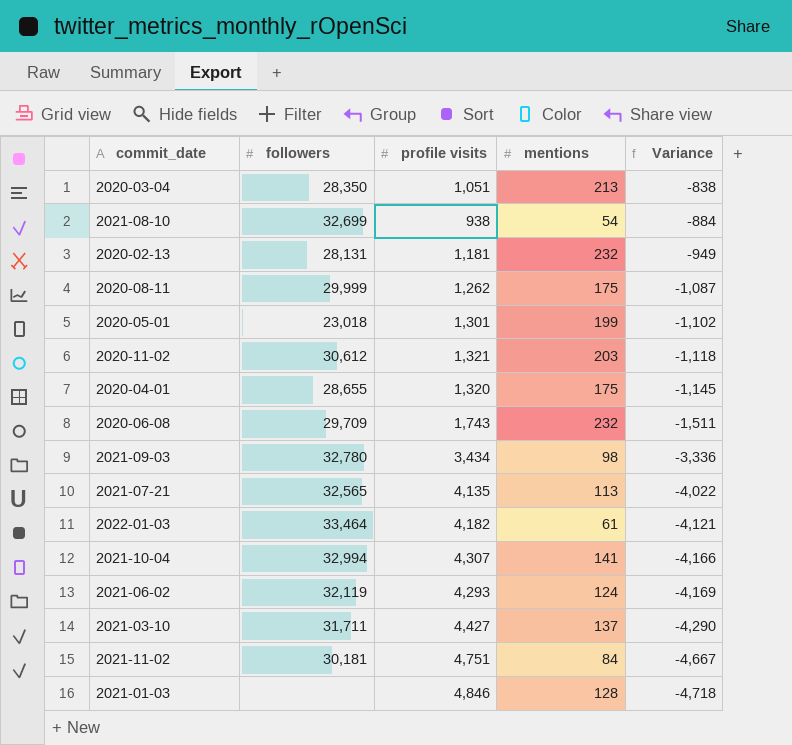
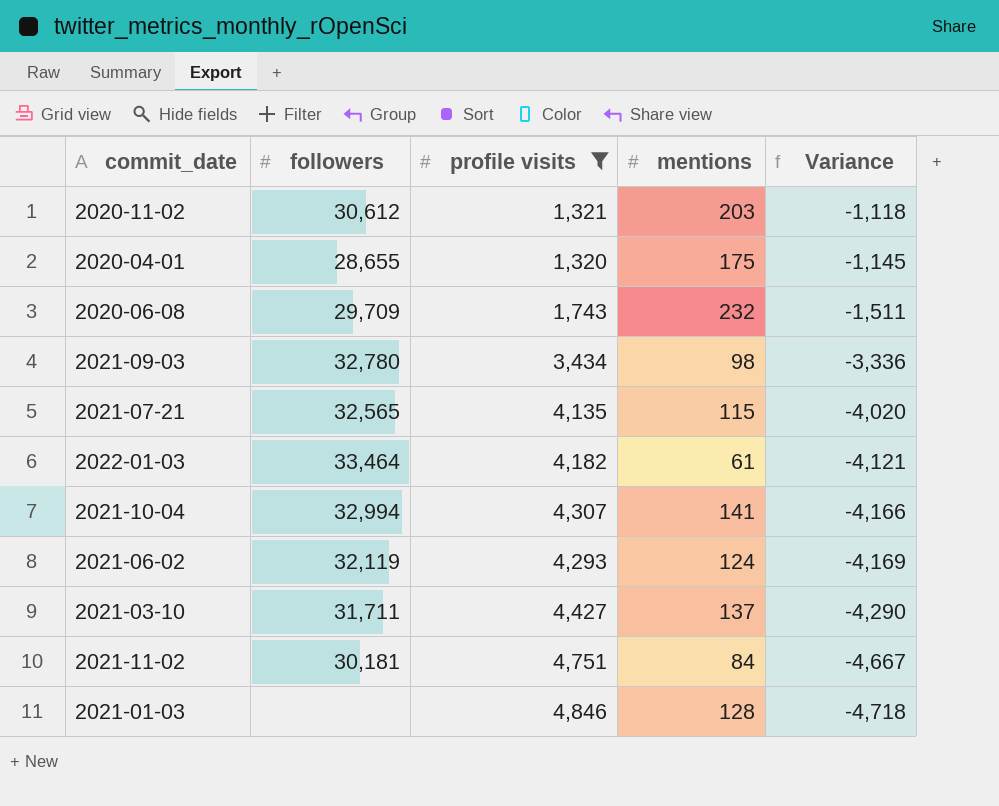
filter: none -> profile visits >= 1,320
2021-07-21 | mentions: 113 -> 115
2021-07-21 | Variance: -4,022 -> -4,020

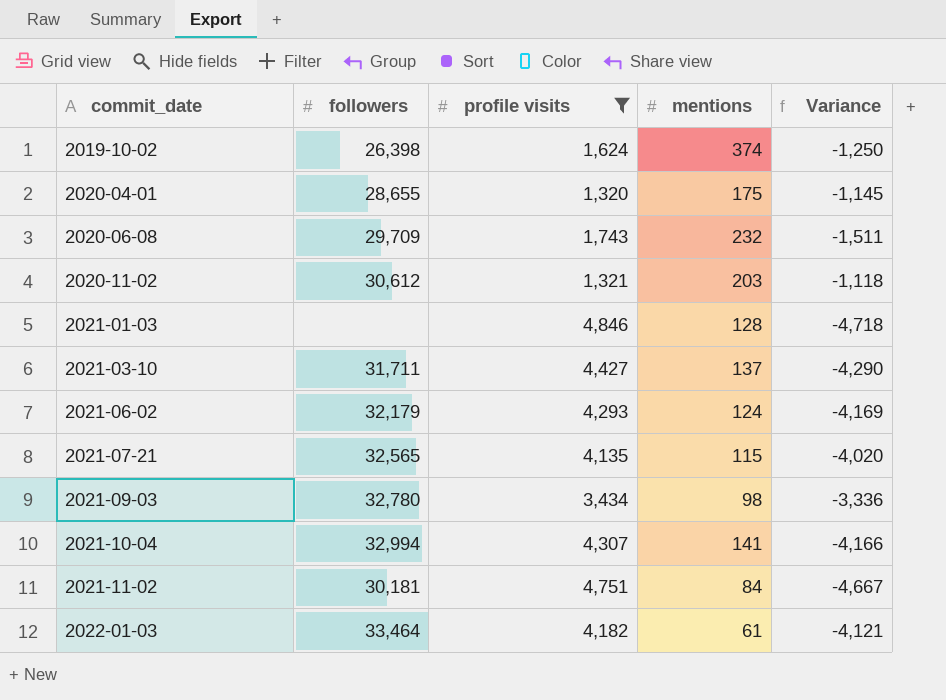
row order: Variance descending -> commit_date ascending
row 2019-10-02: none -> 26,398 | 1,624 | 374 | -1,250
2021-06-02 | followers: 32,119 -> 32,179

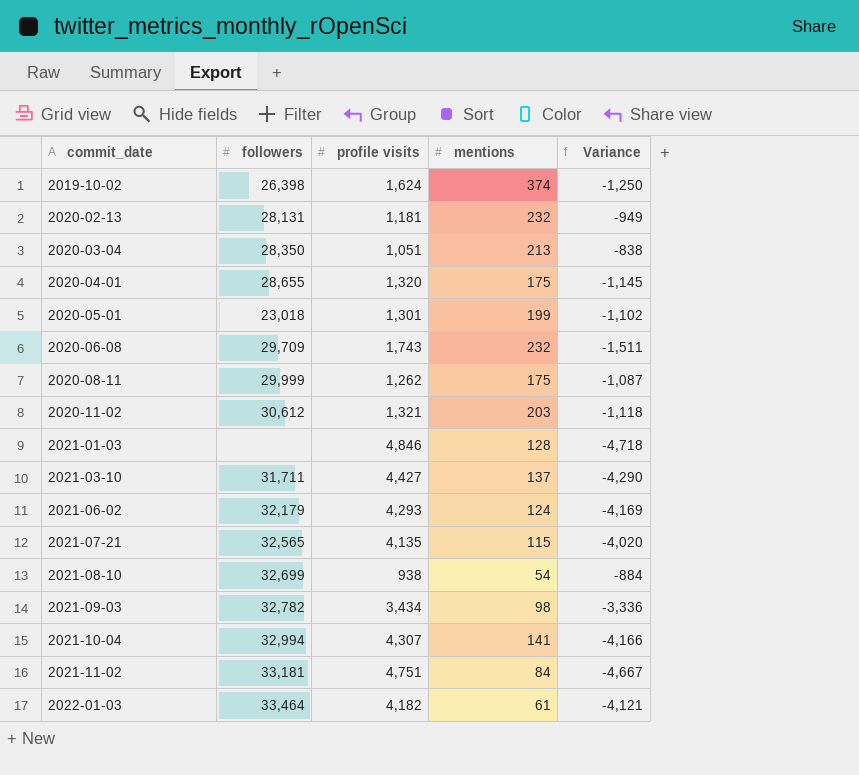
filter: profile visits >= 1,320 -> none
2021-09-03 | followers: 32,780 -> 32,782
2021-11-02 | followers: 30,181 -> 33,181

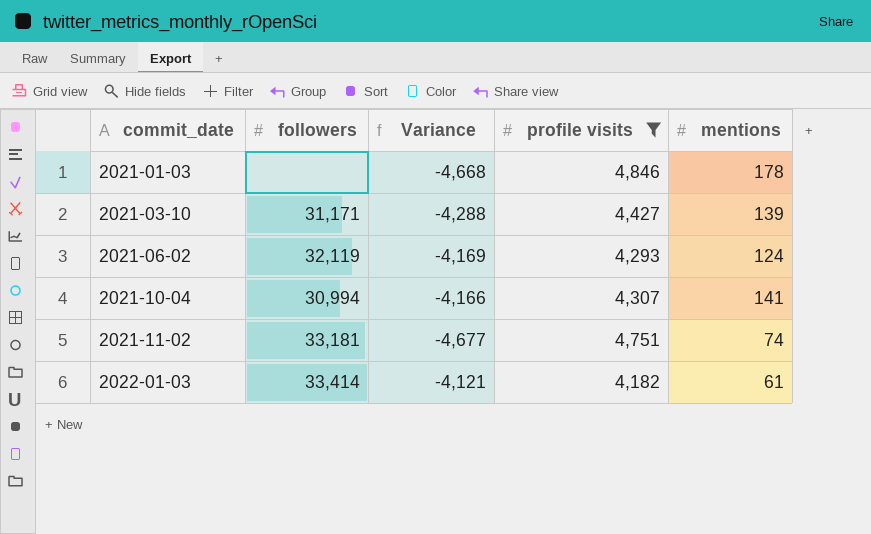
filter: none -> profile visits >= 4,182
column Variance | position: 5 -> 3
2021-01-03 | Variance: -4,718 -> -4,668
2021-01-03 | mentions: 128 -> 178
2021-03-10 | followers: 31,711 -> 31,171
2021-03-10 | Variance: -4,290 -> -4,288
2021-03-10 | mentions: 137 -> 139
2021-06-02 | followers: 32,179 -> 32,119
2021-10-04 | followers: 32,994 -> 30,994
2021-11-02 | Variance: -4,667 -> -4,677
2021-11-02 | mentions: 84 -> 74
2022-01-03 | followers: 33,464 -> 33,414

